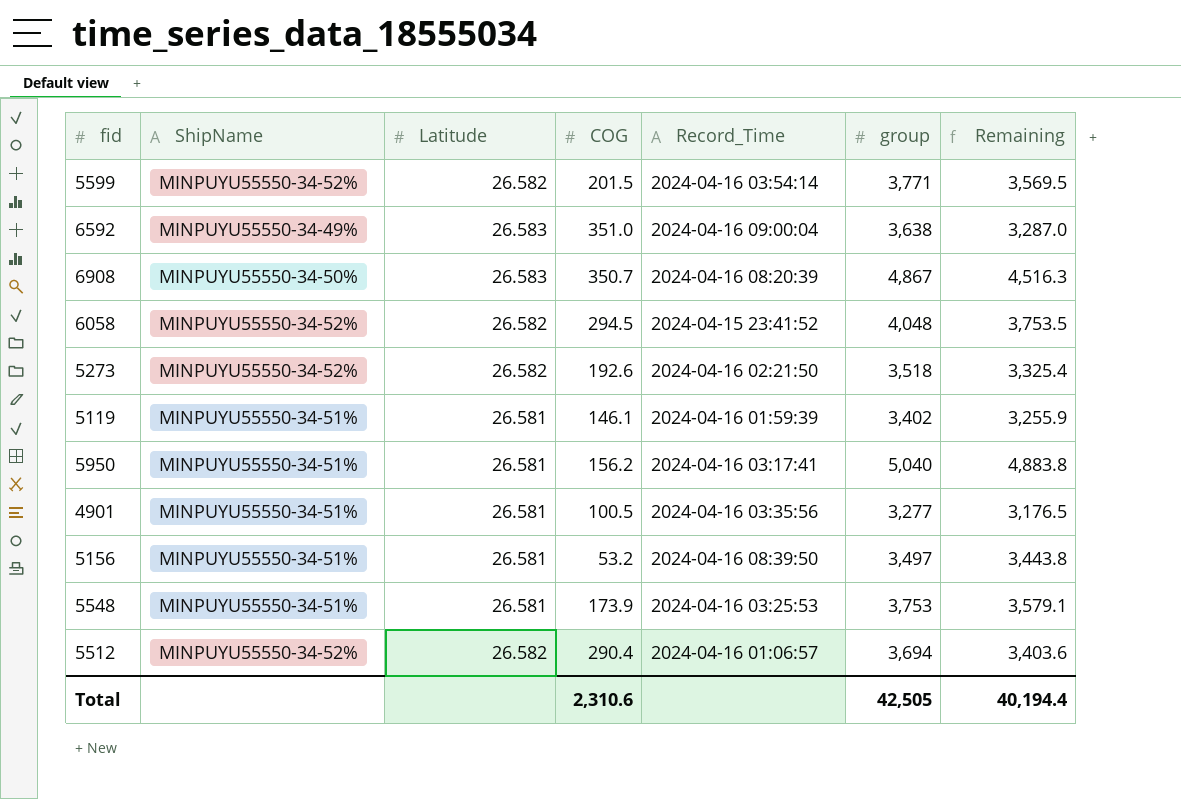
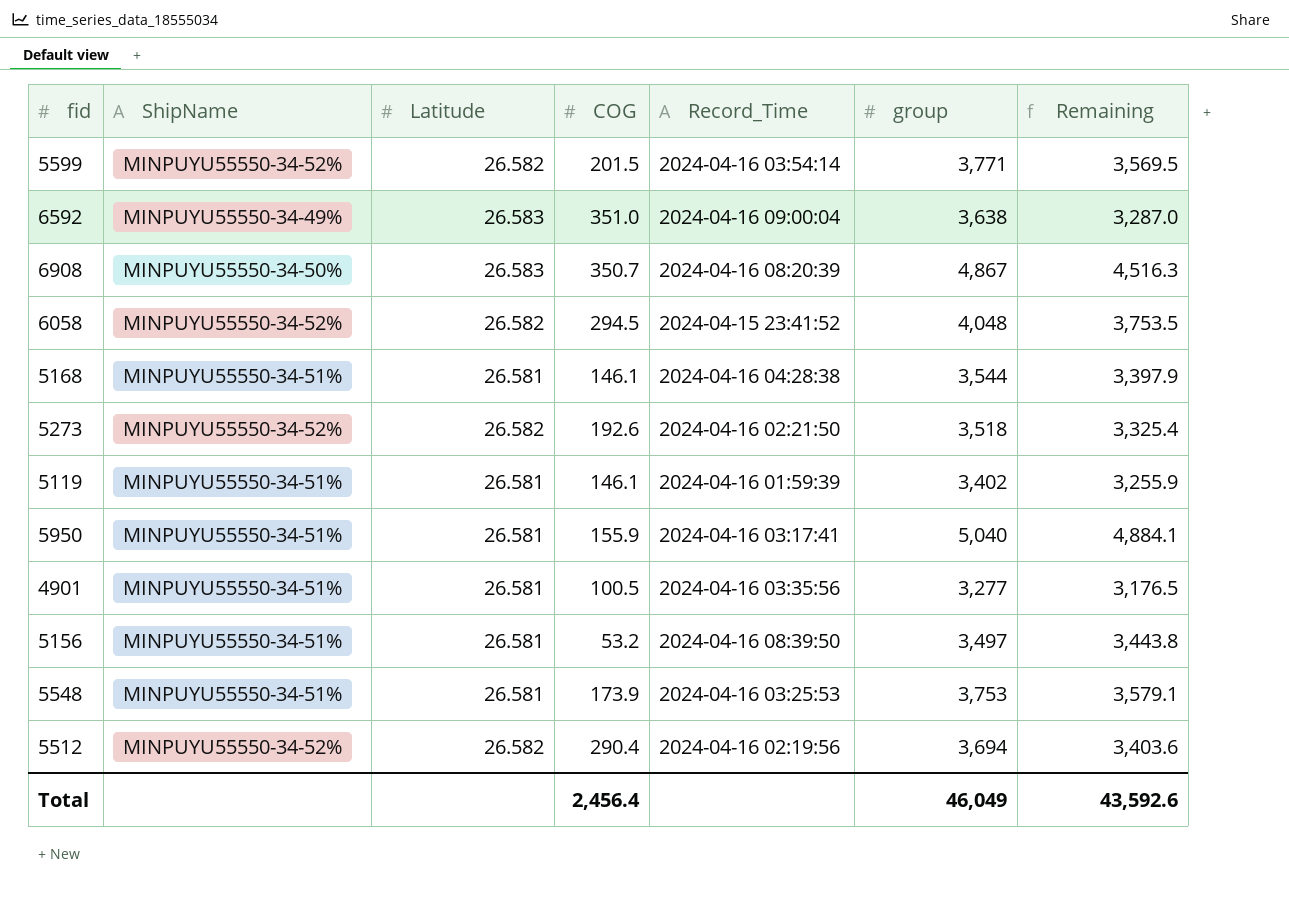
row 5168: none -> MINPUYU55550-34-51% | 26.581 | 146.1 | 2024-04-16 04:28:38 | 3,544 | 3,397.9
5950 | COG: 156.2 -> 155.9
5950 | Remaining: 4,883.8 -> 4,884.1
5512 | Record_Time: 2024-04-16 01:06:57 -> 2024-04-16 02:19:56
Total | COG: 2,310.6 -> 2,456.4
Total | group: 42,505 -> 46,049
Total | Remaining: 40,194.4 -> 43,592.6

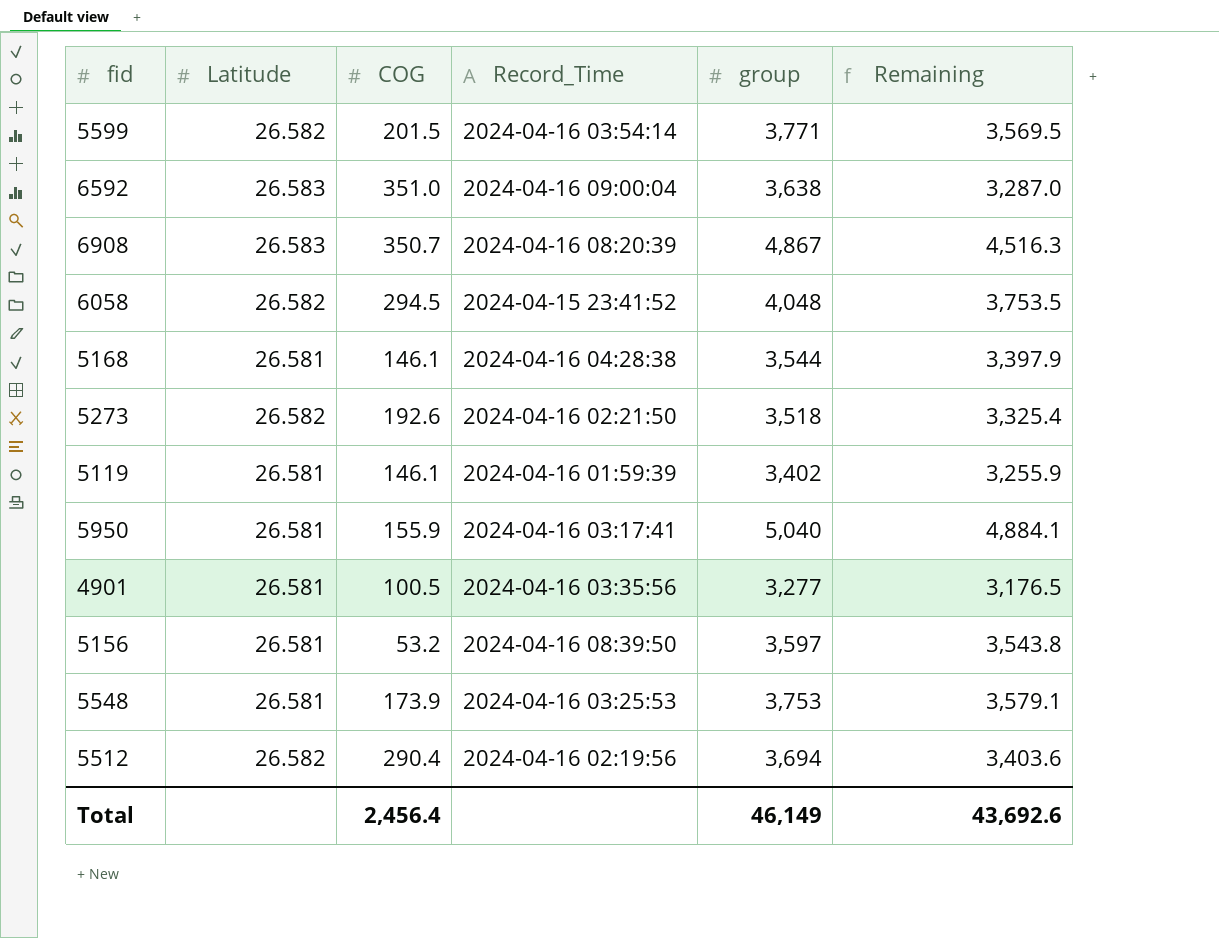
column ShipName | position: 2 -> none
5156 | group: 3,497 -> 3,597
5156 | Remaining: 3,443.8 -> 3,543.8
Total | group: 46,049 -> 46,149
Total | Remaining: 43,592.6 -> 43,692.6

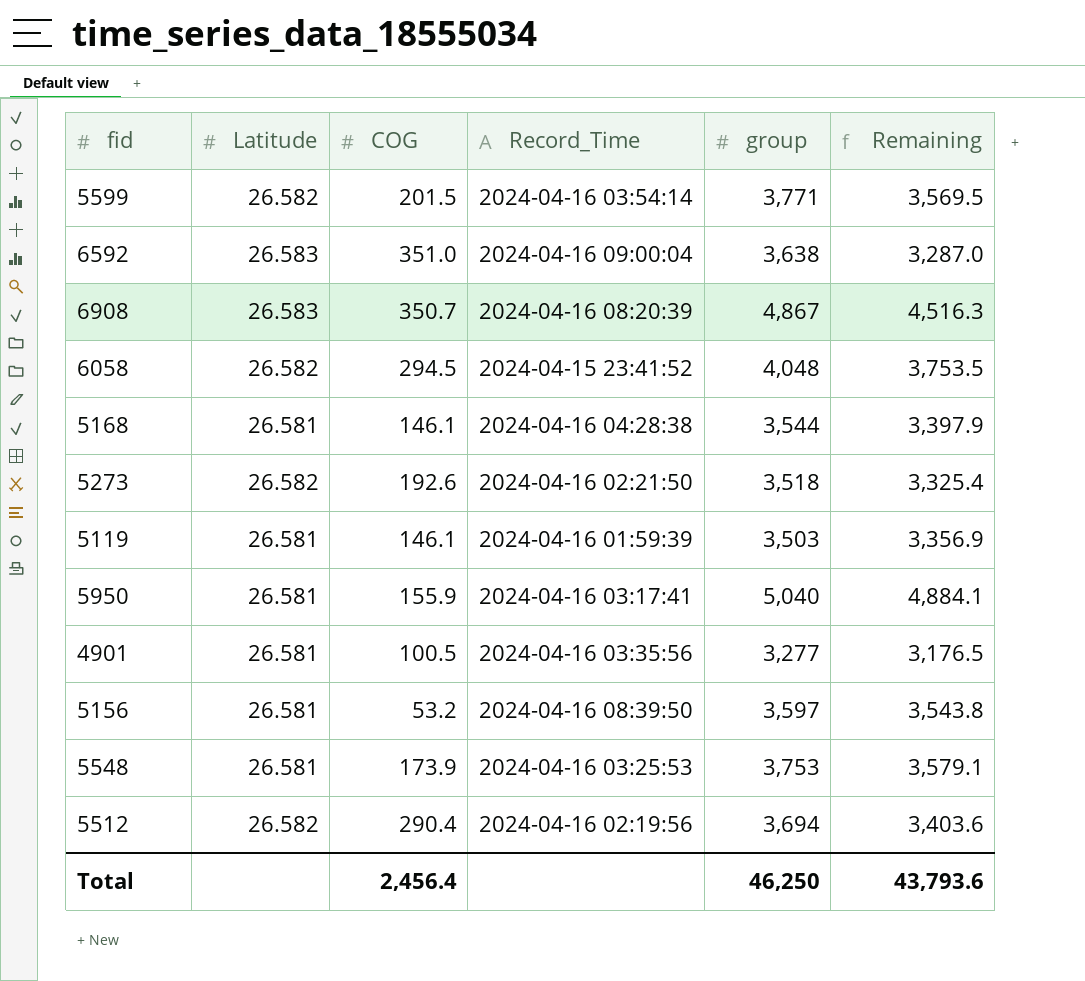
5119 | group: 3,402 -> 3,503
5119 | Remaining: 3,255.9 -> 3,356.9
Total | group: 46,149 -> 46,250
Total | Remaining: 43,692.6 -> 43,793.6

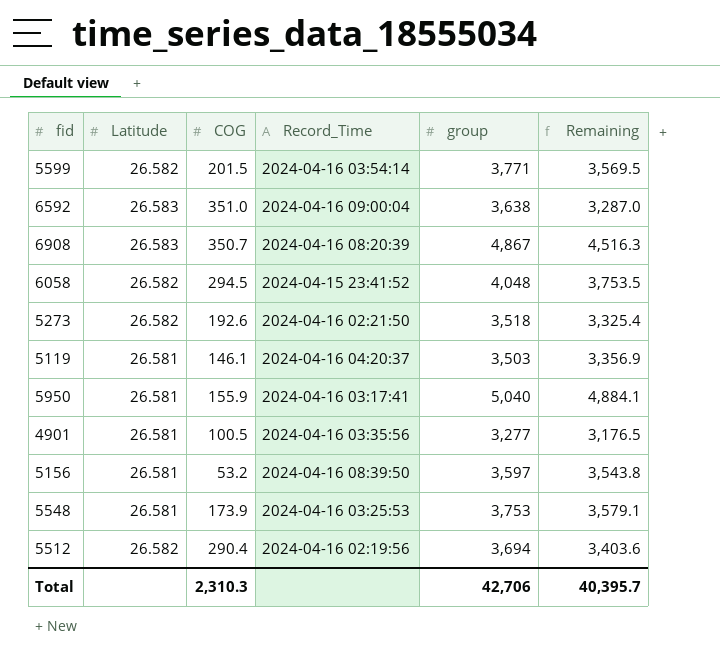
row 5168: 26.581 | 146.1 | 2024-04-16 04:28:38 | 3,544 | 3,397.9 -> none
5119 | Record_Time: 2024-04-16 01:59:39 -> 2024-04-16 04:20:37
Total | COG: 2,456.4 -> 2,310.3
Total | group: 46,250 -> 42,706
Total | Remaining: 43,793.6 -> 40,395.7

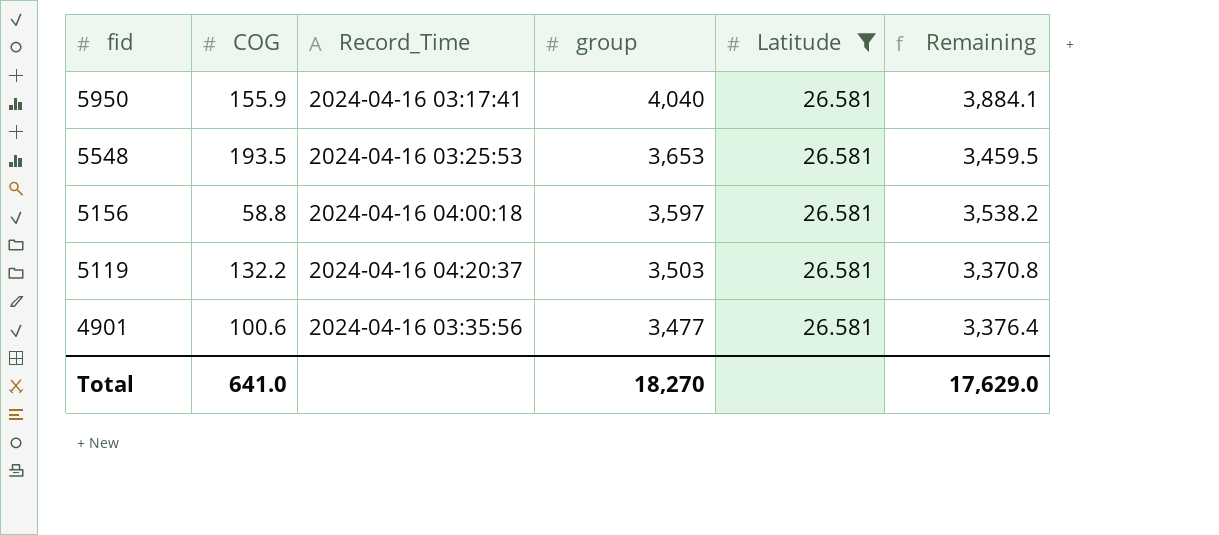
filter: none -> Latitude = 26.581
row order: none -> fid descending
column Latitude | position: 2 -> 5
5950 | group: 5,040 -> 4,040
5950 | Remaining: 4,884.1 -> 3,884.1
5548 | COG: 173.9 -> 193.5
5548 | group: 3,753 -> 3,653
5548 | Remaining: 3,579.1 -> 3,459.5
5156 | COG: 53.2 -> 58.8
5156 | Record_Time: 2024-04-16 08:39:50 -> 2024-04-16 04:00:18
5156 | Remaining: 3,543.8 -> 3,538.2
5119 | COG: 146.1 -> 132.2
5119 | Remaining: 3,356.9 -> 3,370.8
4901 | COG: 100.5 -> 100.6
4901 | group: 3,277 -> 3,477
4901 | Remaining: 3,176.5 -> 3,376.4
Total | COG: 2,310.3 -> 641.0
Total | group: 42,706 -> 18,270
Total | Remaining: 40,395.7 -> 17,629.0

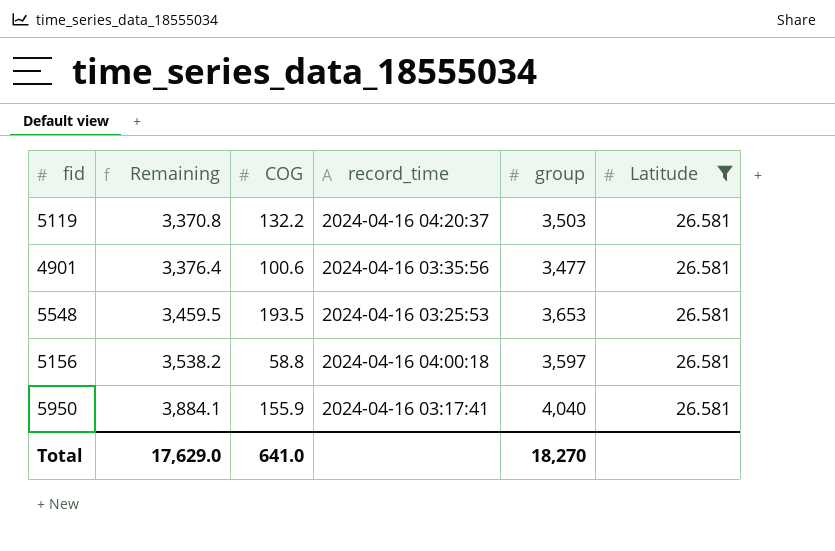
row order: fid descending -> Remaining ascending
column Remaining | position: 6 -> 2
column name: Record_Time -> record_time

